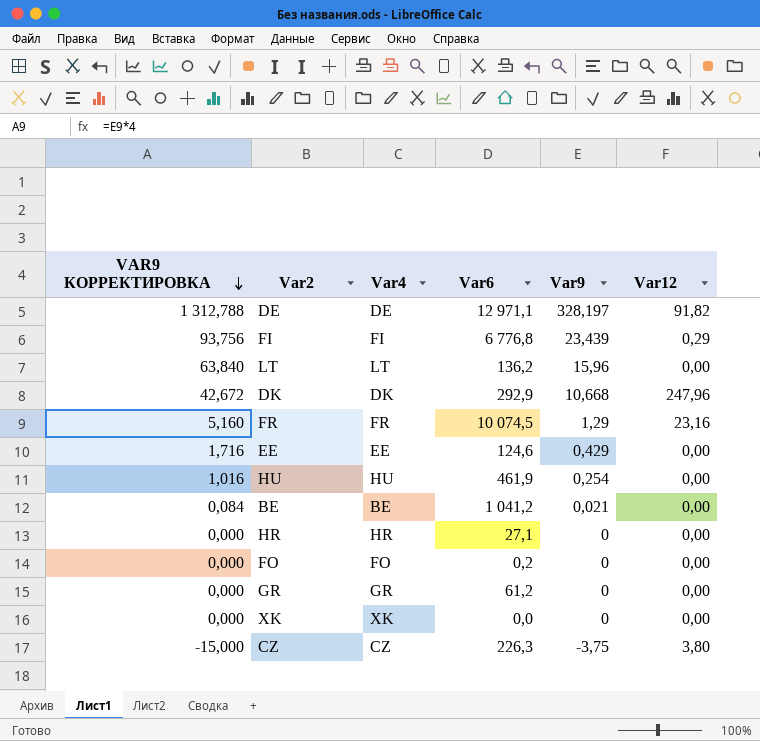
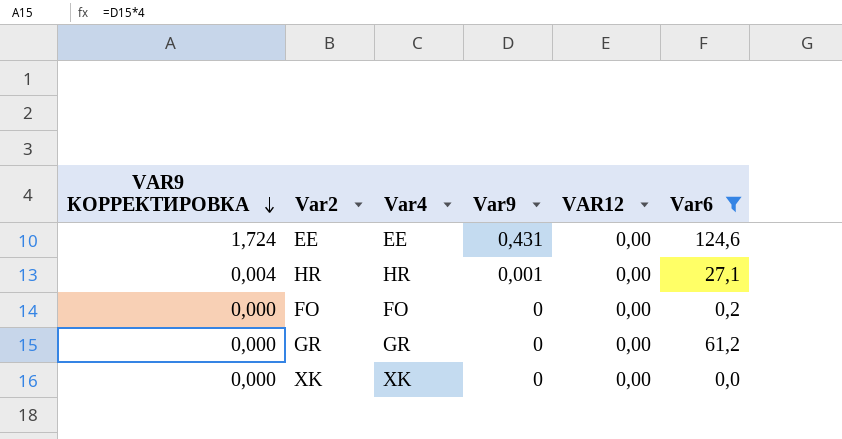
filter: none -> Var6 <= 124,6
column name: Var12 -> VAR12
column Var6 | position: 4 -> 6
EE | VAR9 КОРРЕКТИРОВКА: 1,716 -> 1,724
EE | Var9: 0,429 -> 0,431
HR | VAR9 КОРРЕКТИРОВКА: 0,000 -> 0,004
HR | Var9: 0 -> 0,001

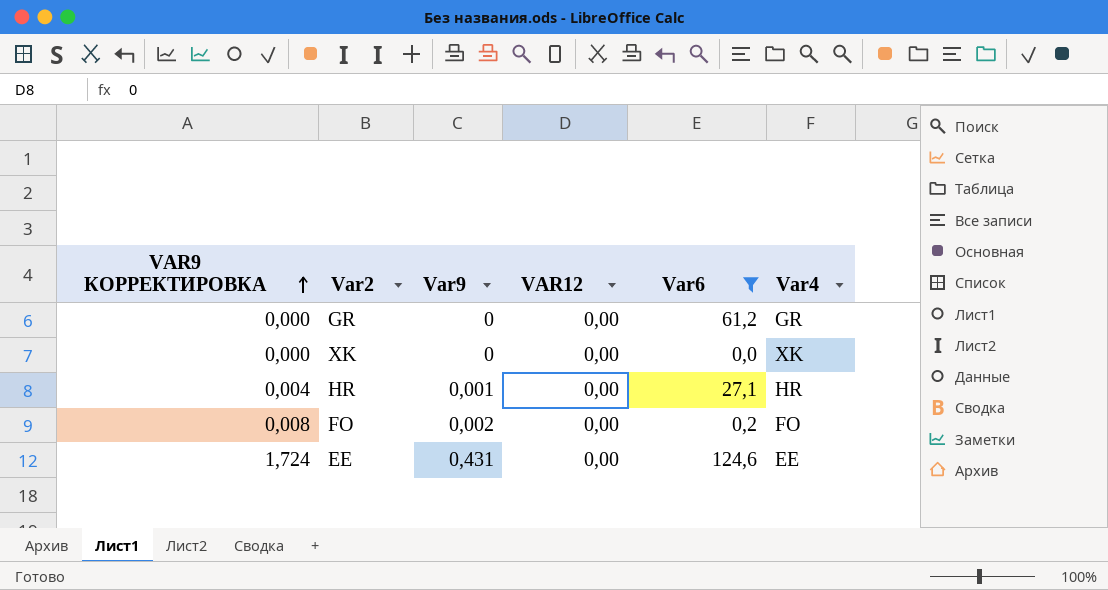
row order: VAR9 КОРРЕКТИРОВКА descending -> VAR9 КОРРЕКТИРОВКА ascending
column Var4 | position: 3 -> 6
FO | VAR9 КОРРЕКТИРОВКА: 0,000 -> 0,008
FO | Var9: 0 -> 0,002

